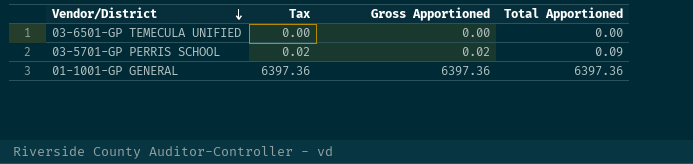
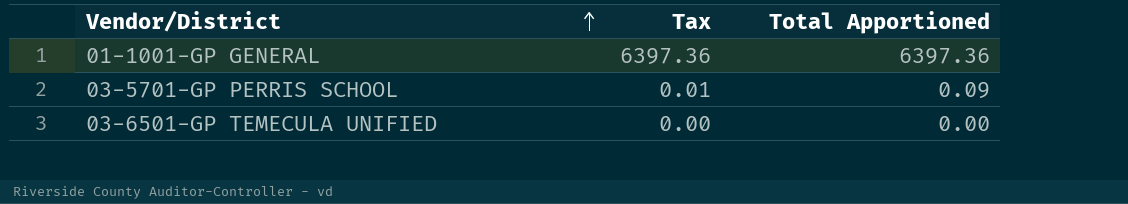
row order: Vendor/District descending -> Vendor/District ascending
column Gross Apportioned | position: 3 -> none
03-5701-GP PERRIS SCHOOL | Tax: 0.02 -> 0.01

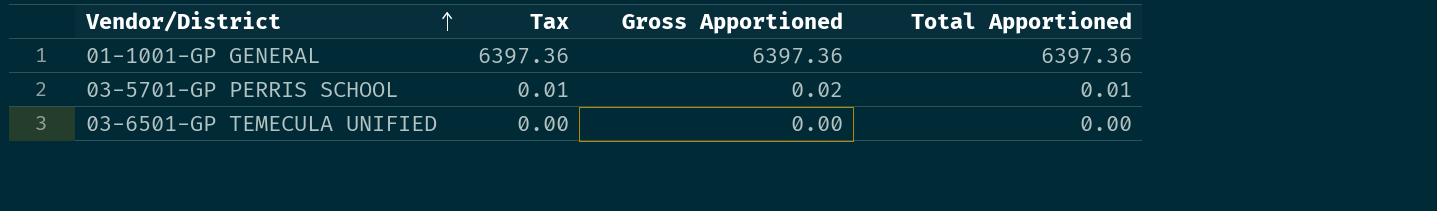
column Gross Apportioned | position: none -> 3
03-5701-GP PERRIS SCHOOL | Total Apportioned: 0.09 -> 0.01

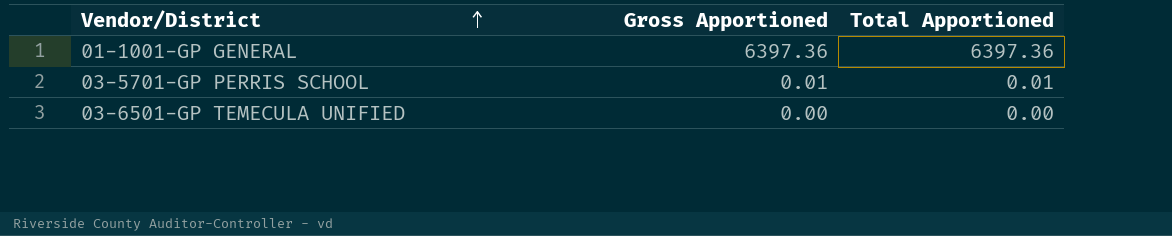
column Tax | position: 2 -> none
03-5701-GP PERRIS SCHOOL | Gross Apportioned: 0.02 -> 0.01

